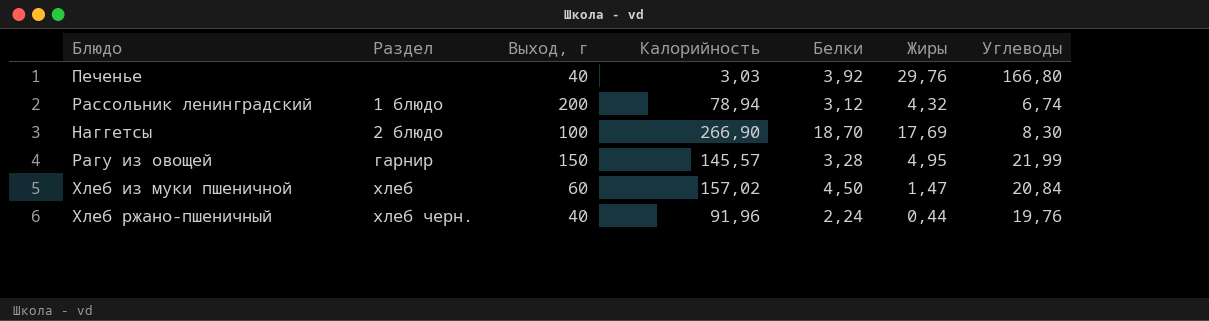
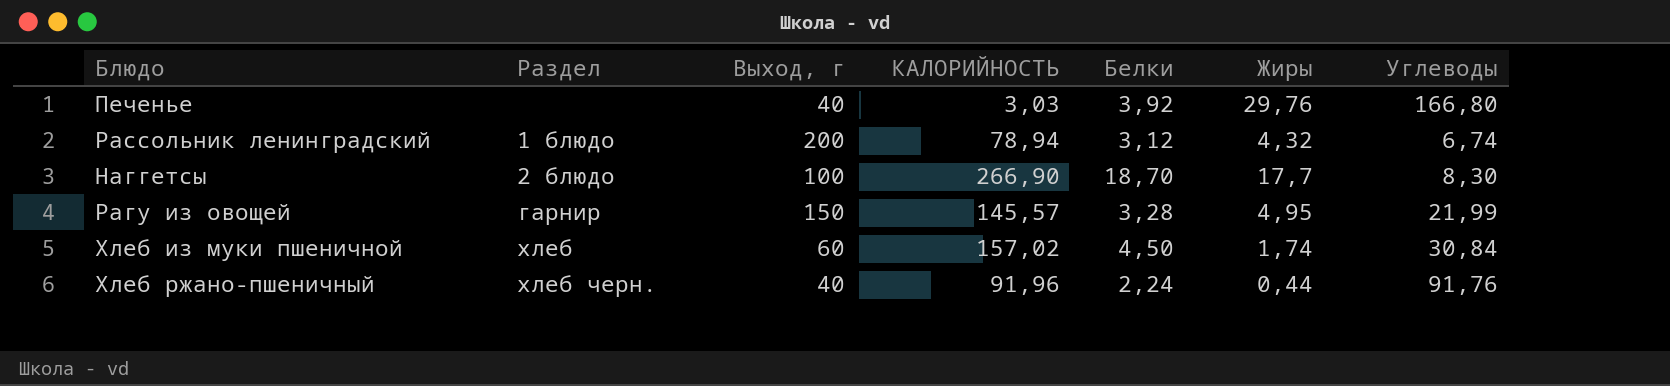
column name: Калорийность -> КАЛОРИЙНОСТЬ
Наггетсы | Жиры: 17,69 -> 17,7
Хлеб из муки пшеничной | Жиры: 1,47 -> 1,74
Хлеб из муки пшеничной | Углеводы: 20,84 -> 30,84
Хлеб ржано-пшеничный | Углеводы: 19,76 -> 91,76

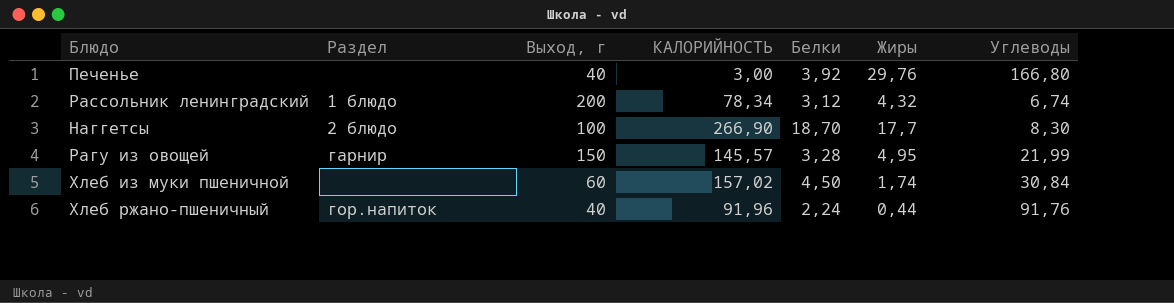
Печенье | КАЛОРИЙНОСТЬ: 3,03 -> 3,00
Рассольник ленинградский | КАЛОРИЙНОСТЬ: 78,94 -> 78,34
Хлеб из муки пшеничной | Раздел: хлеб -> none
Хлеб ржано-пшеничный | Раздел: хлеб черн. -> гор.напиток

